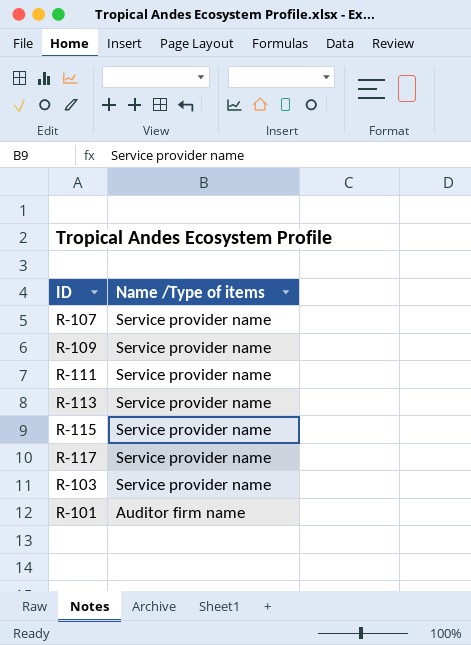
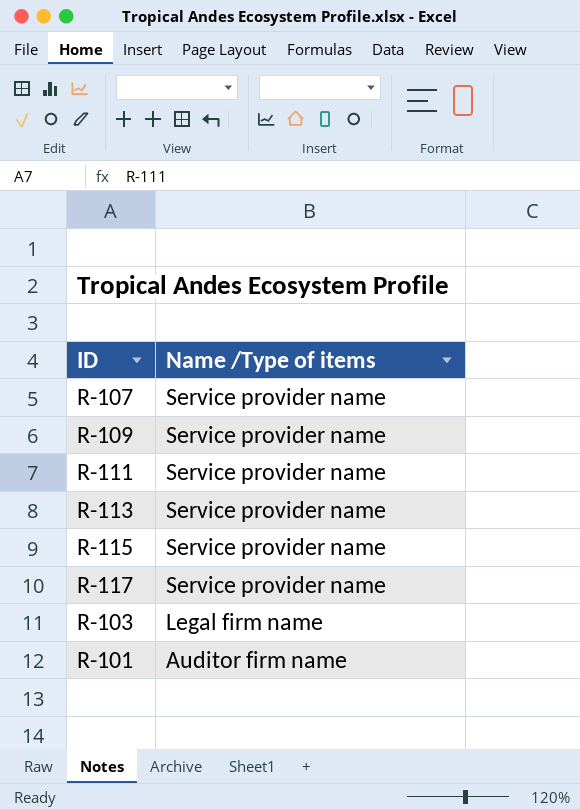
R-103 | Name /Type of items: Service provider name -> Legal firm name

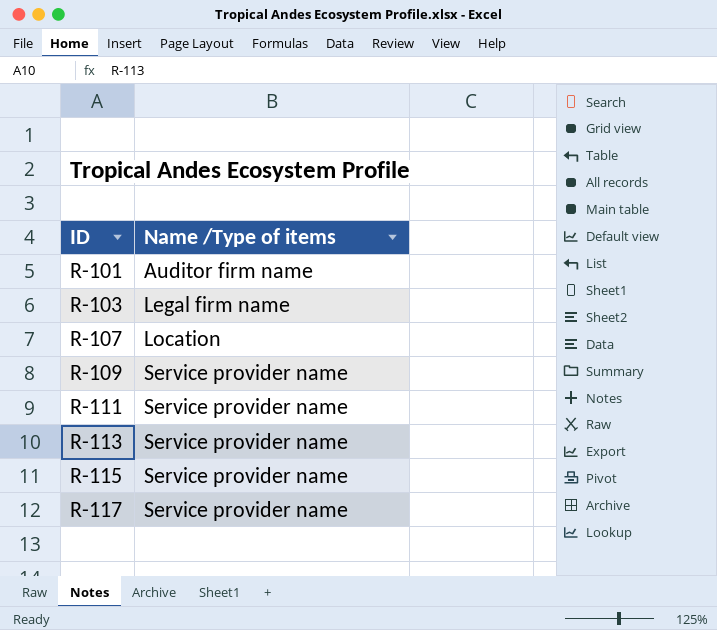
row order: Name /Type of items descending -> ID ascending
R-107 | Name /Type of items: Service provider name -> Location

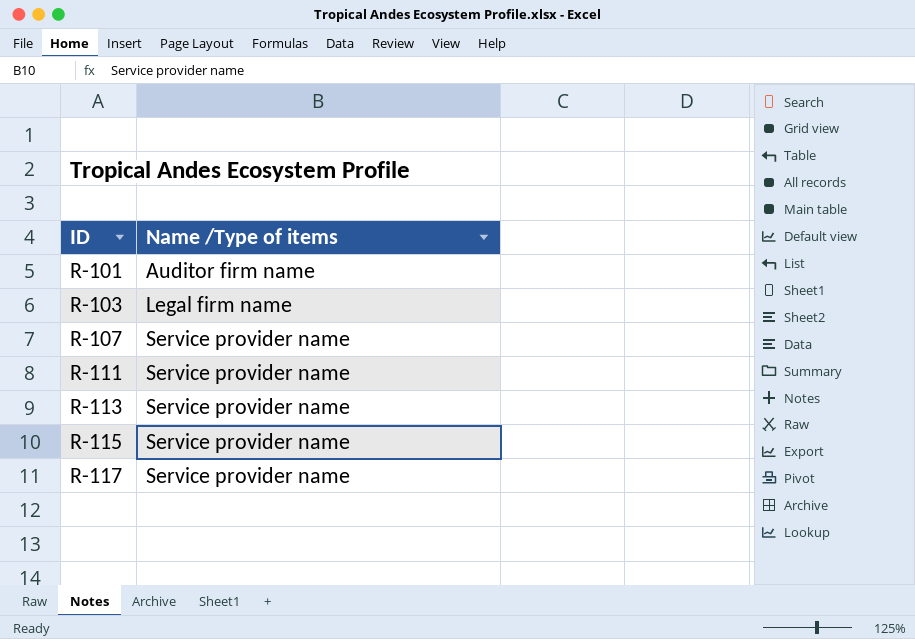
row R-109: Service provider name -> none
R-107 | Name /Type of items: Location -> Service provider name

